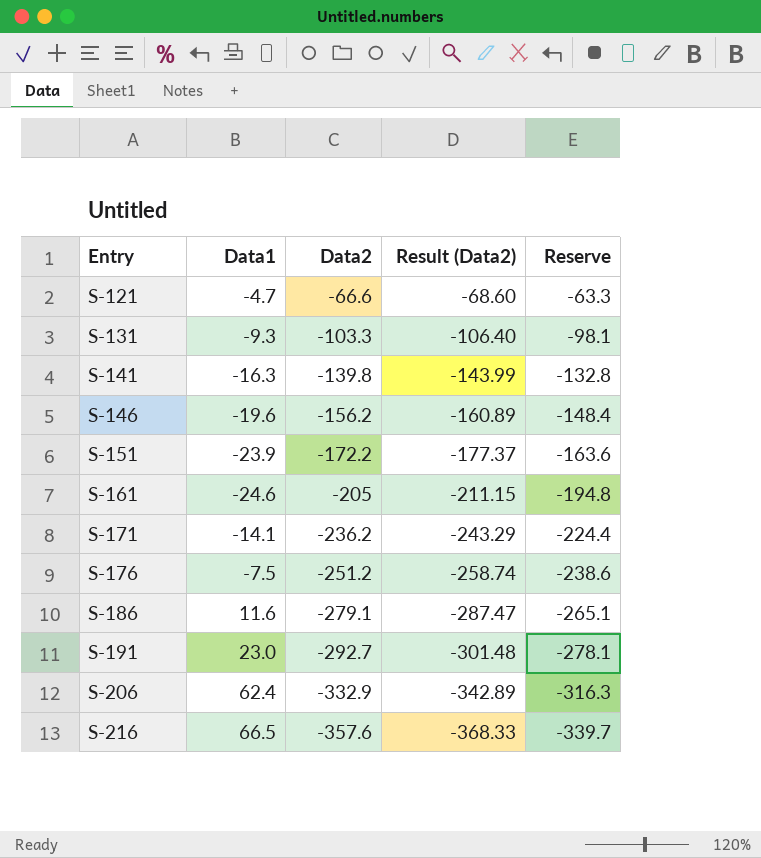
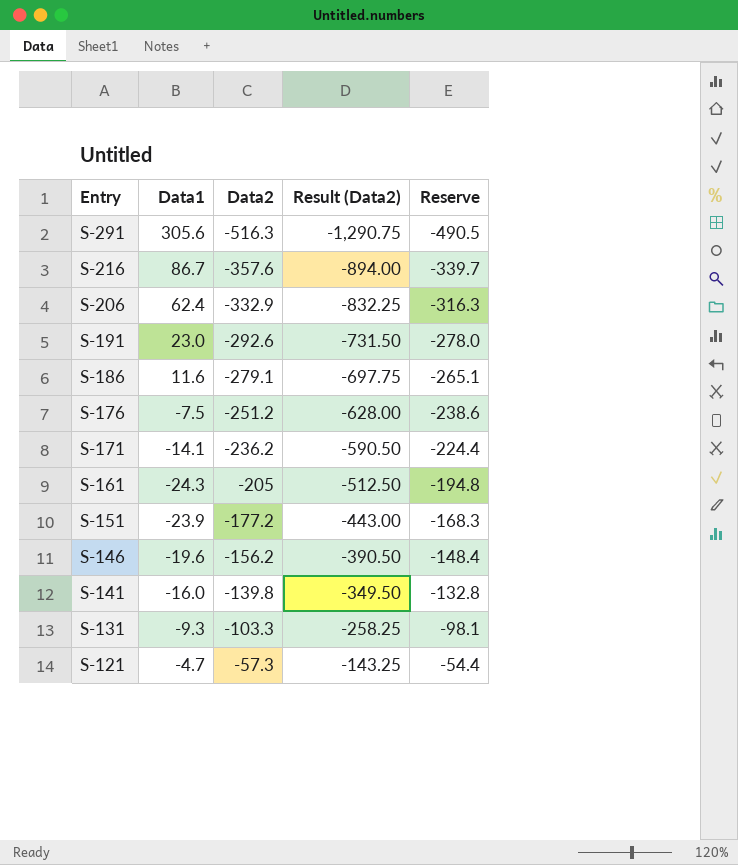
row order: Entry ascending -> Entry descending
column Result (Data2) | formula: [Data2] * 1.03 -> [Data2] * 2.5
row S-291: none -> 305.6 | -516.3 | -1,290.75 | -490.5
S-216 | Data1: 66.5 -> 86.7
S-191 | Data2: -292.7 -> -292.6
S-191 | Reserve: -278.1 -> -278.0
S-161 | Data1: -24.6 -> -24.3
S-151 | Data2: -172.2 -> -177.2
S-151 | Reserve: -163.6 -> -168.3
S-141 | Data1: -16.3 -> -16.0
S-121 | Data2: -66.6 -> -57.3
S-121 | Reserve: -63.3 -> -54.4

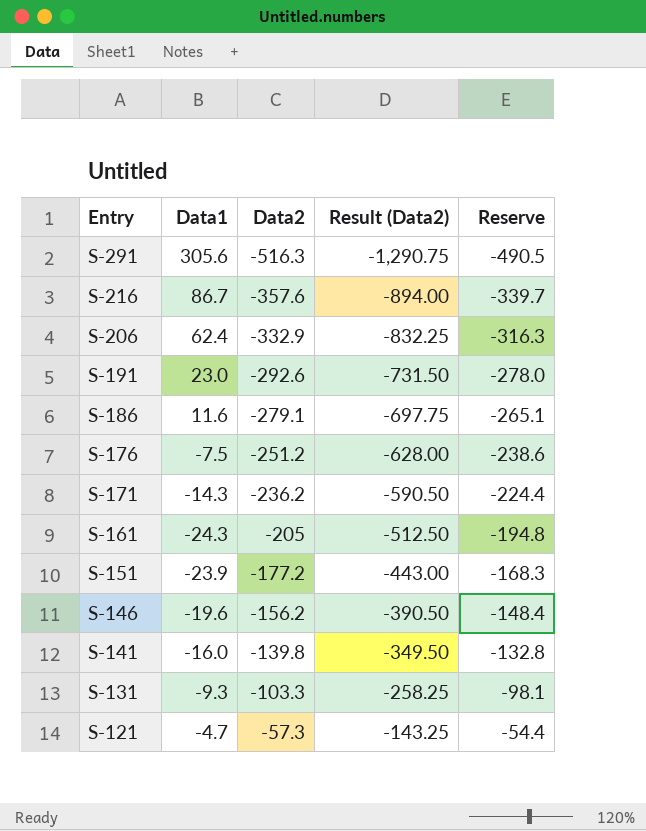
S-171 | Data1: -14.1 -> -14.3

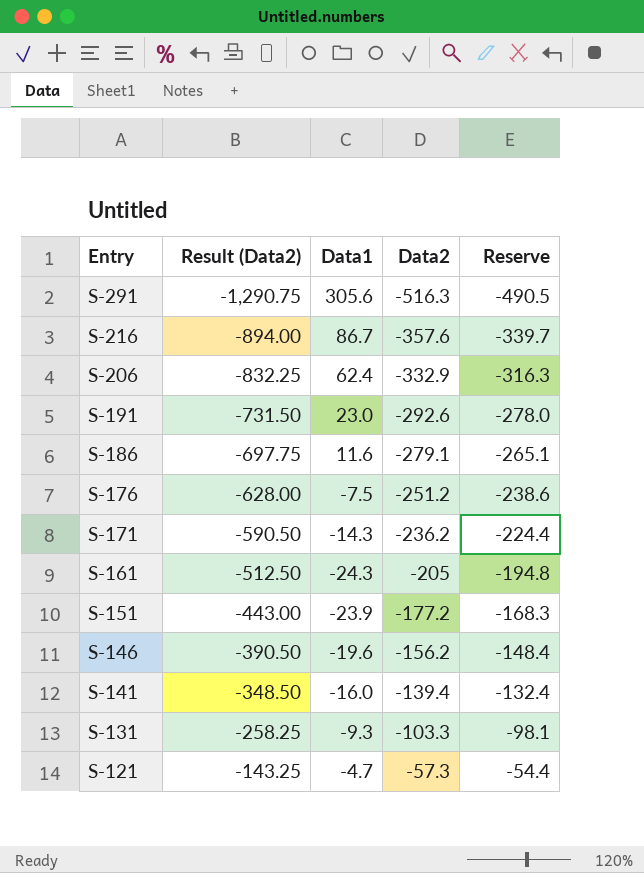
column Result (Data2) | position: 4 -> 2
S-141 | Result (Data2): -349.50 -> -348.50
S-141 | Data2: -139.8 -> -139.4
S-141 | Reserve: -132.8 -> -132.4

